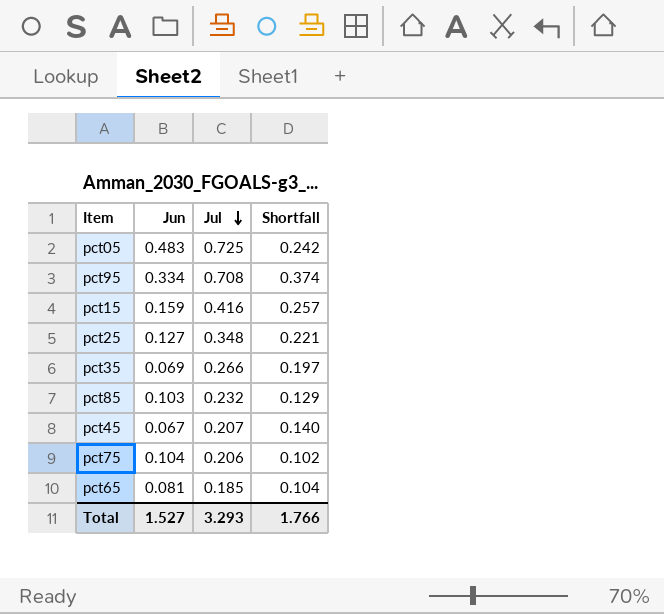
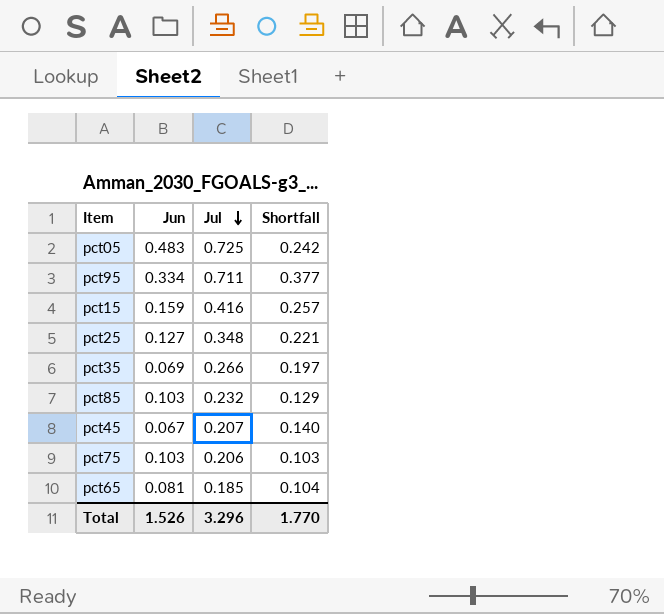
pct95 | Jul: 0.708 -> 0.711
pct95 | Shortfall: 0.374 -> 0.377
pct75 | Jun: 0.104 -> 0.103
pct75 | Shortfall: 0.102 -> 0.103
Total | Jun: 1.527 -> 1.526
Total | Jul: 3.293 -> 3.296
Total | Shortfall: 1.766 -> 1.770

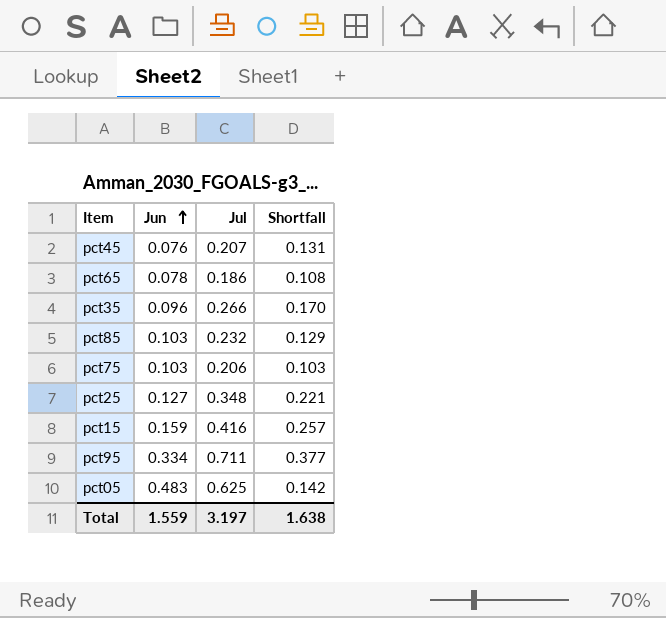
row order: Jul descending -> Jun ascending
pct45 | Jun: 0.067 -> 0.076
pct45 | Shortfall: 0.140 -> 0.131
pct65 | Jun: 0.081 -> 0.078
pct65 | Jul: 0.185 -> 0.186
pct65 | Shortfall: 0.104 -> 0.108
pct35 | Jun: 0.069 -> 0.096
pct35 | Shortfall: 0.197 -> 0.170
pct05 | Jul: 0.725 -> 0.625
pct05 | Shortfall: 0.242 -> 0.142
Total | Jun: 1.526 -> 1.559
Total | Jul: 3.296 -> 3.197
Total | Shortfall: 1.770 -> 1.638

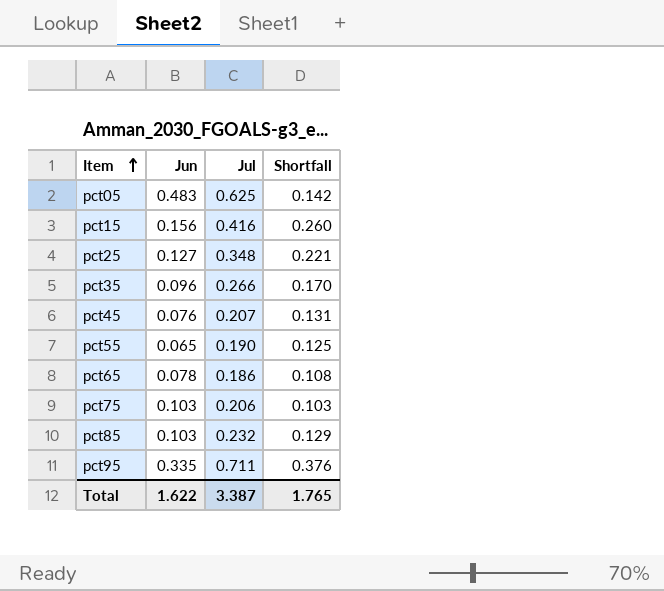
row order: Jun ascending -> Item ascending
pct15 | Jun: 0.159 -> 0.156
pct15 | Shortfall: 0.257 -> 0.260
row pct55: none -> 0.065 | 0.190 | 0.125
pct95 | Jun: 0.334 -> 0.335
pct95 | Shortfall: 0.377 -> 0.376
Total | Jun: 1.559 -> 1.622
Total | Jul: 3.197 -> 3.387
Total | Shortfall: 1.638 -> 1.765

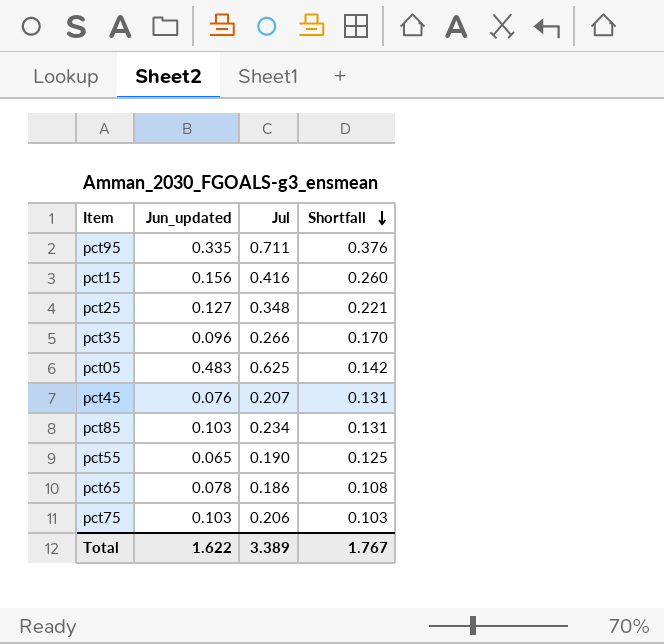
row order: Item ascending -> Shortfall descending
column name: Jun -> Jun_updated
pct85 | Jul: 0.232 -> 0.234
pct85 | Shortfall: 0.129 -> 0.131
Total | Jul: 3.387 -> 3.389
Total | Shortfall: 1.765 -> 1.767

